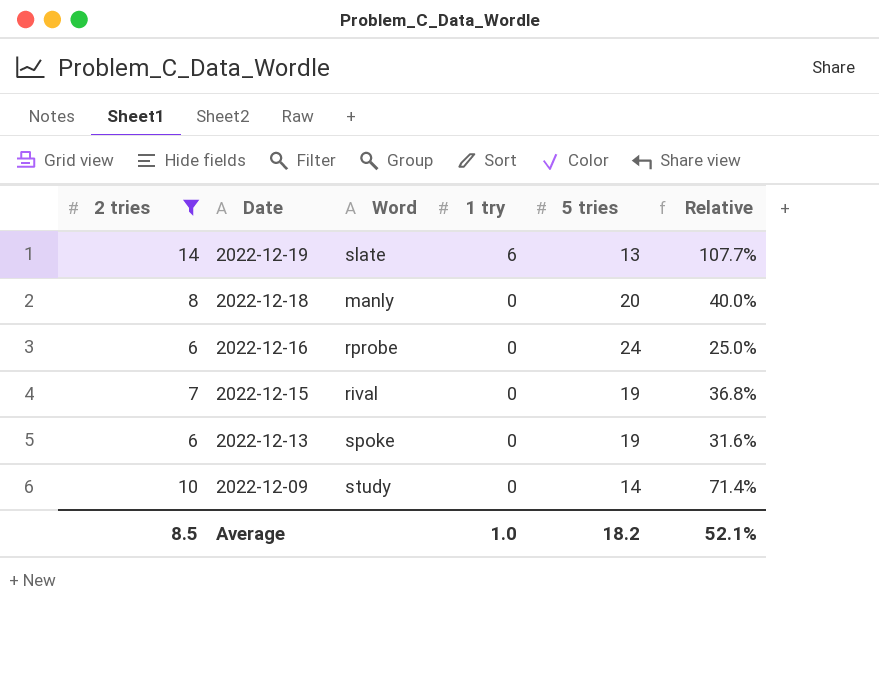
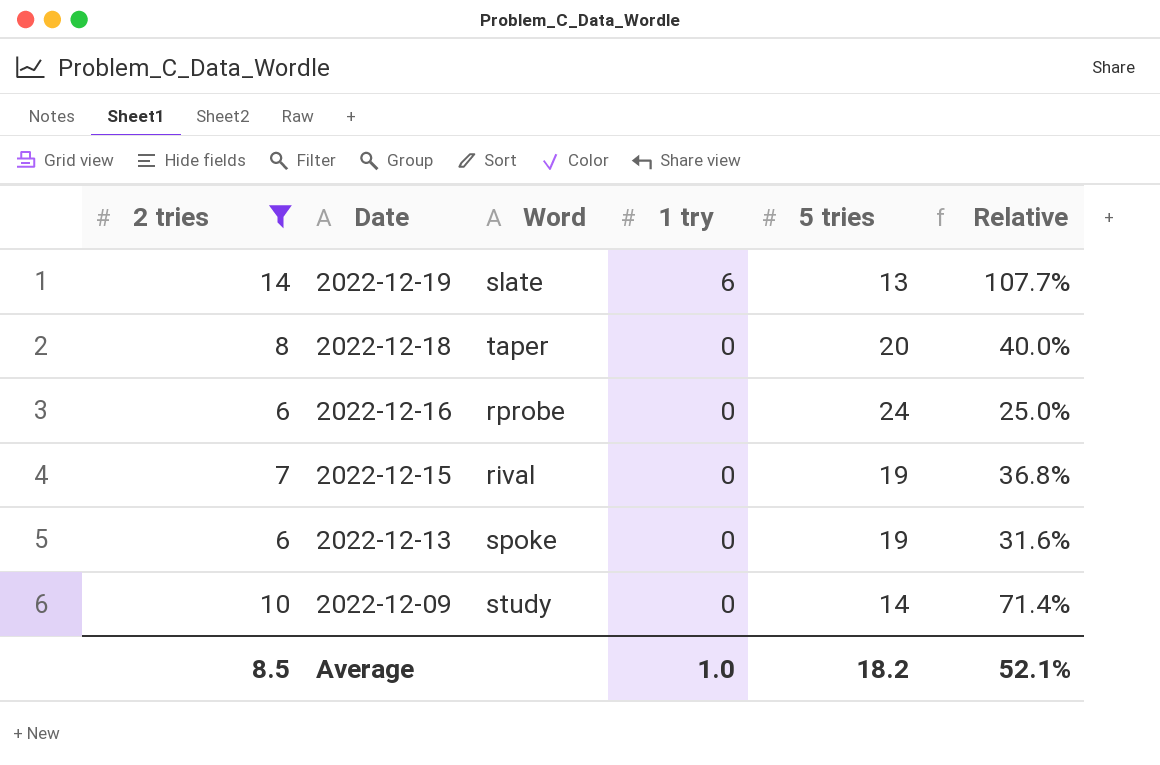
2022-12-18 | Word: manly -> taper

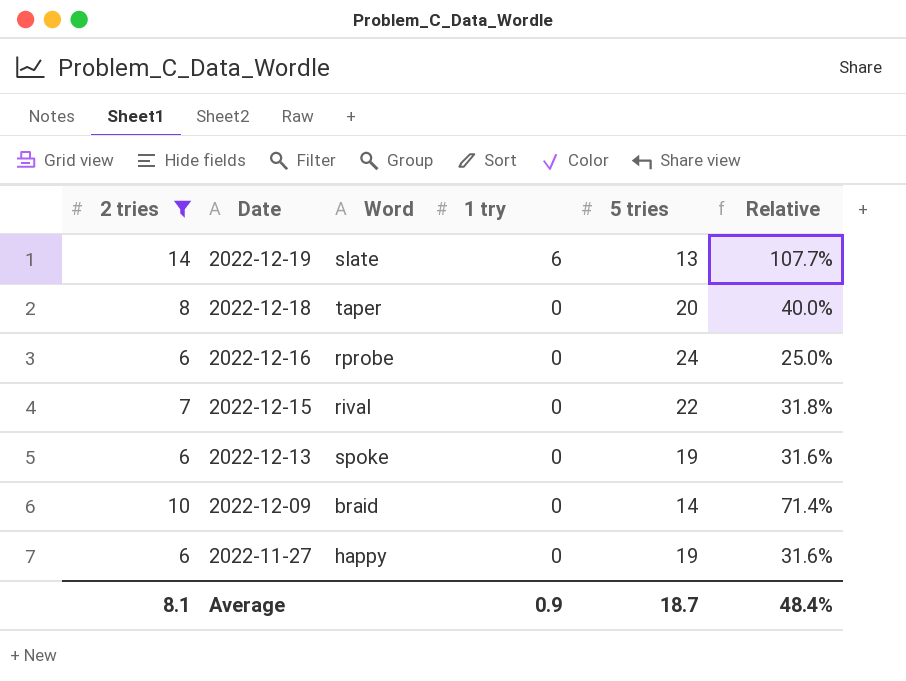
2022-12-15 | 5 tries: 19 -> 22
2022-12-15 | Relative: 36.8% -> 31.8%
2022-12-09 | Word: study -> braid
row 2022-11-27: none -> 6 | happy | 0 | 19 | 31.6%
Average | 2 tries: 8.5 -> 8.1
Average | 1 try: 1.0 -> 0.9
Average | 5 tries: 18.2 -> 18.7
Average | Relative: 52.1% -> 48.4%

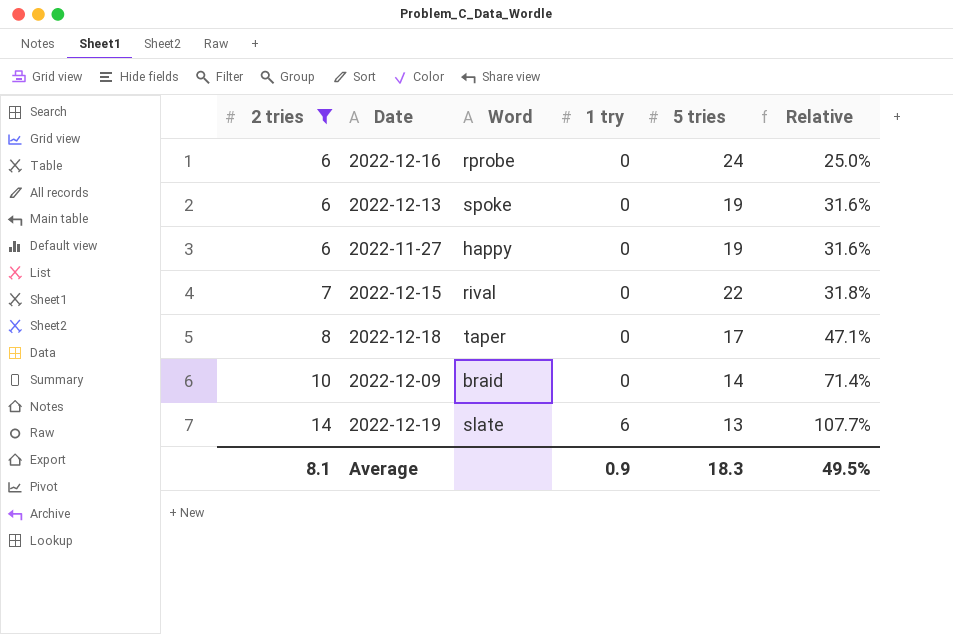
row order: Date descending -> 2 tries ascending
2022-12-18 | 5 tries: 20 -> 17
2022-12-18 | Relative: 40.0% -> 47.1%
Average | 5 tries: 18.7 -> 18.3
Average | Relative: 48.4% -> 49.5%

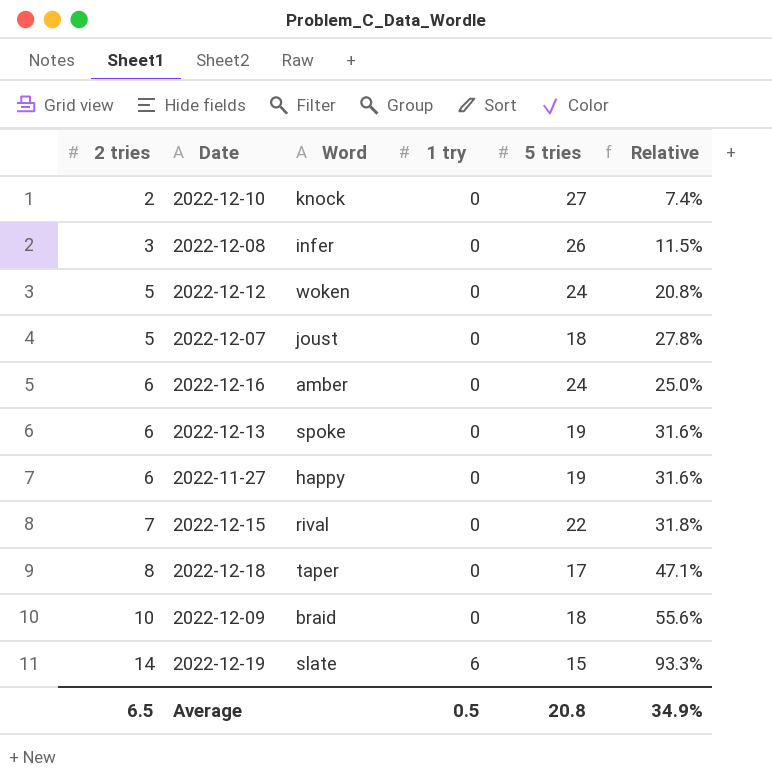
filter: 2 tries >= 6 -> none
2022-12-16 | Word: rprobe -> amber
2022-12-09 | 5 tries: 14 -> 18
2022-12-09 | Relative: 71.4% -> 55.6%
2022-12-19 | 5 tries: 13 -> 15
2022-12-19 | Relative: 107.7% -> 93.3%
Average | 2 tries: 8.1 -> 6.5
Average | 1 try: 0.9 -> 0.5
Average | 5 tries: 18.3 -> 20.8
Average | Relative: 49.5% -> 34.9%

